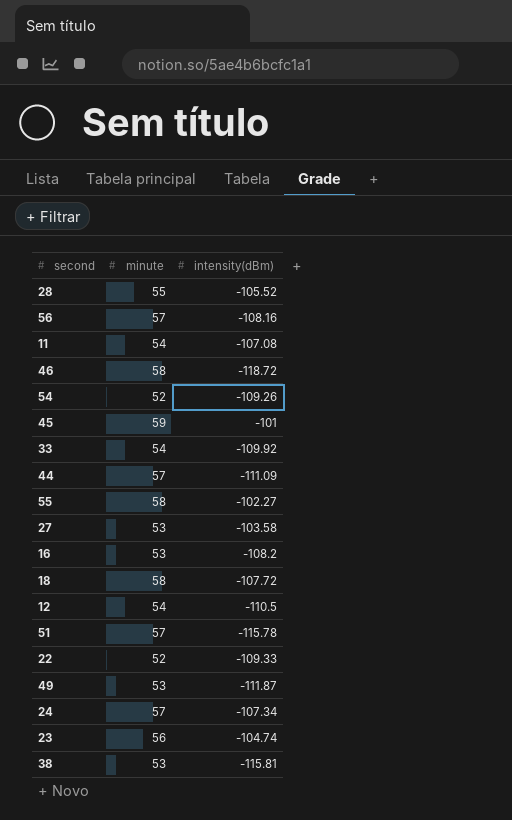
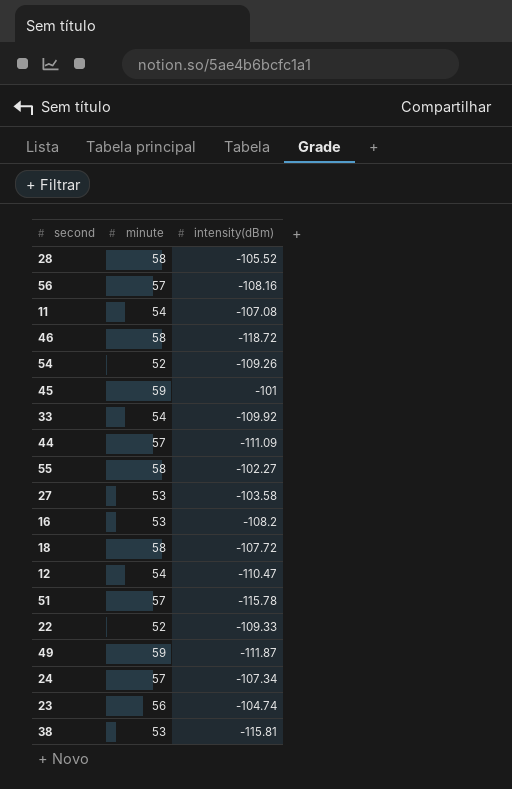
28 | minute: 55 -> 58
12 | intensity(dBm): -110.5 -> -110.47
49 | minute: 53 -> 59

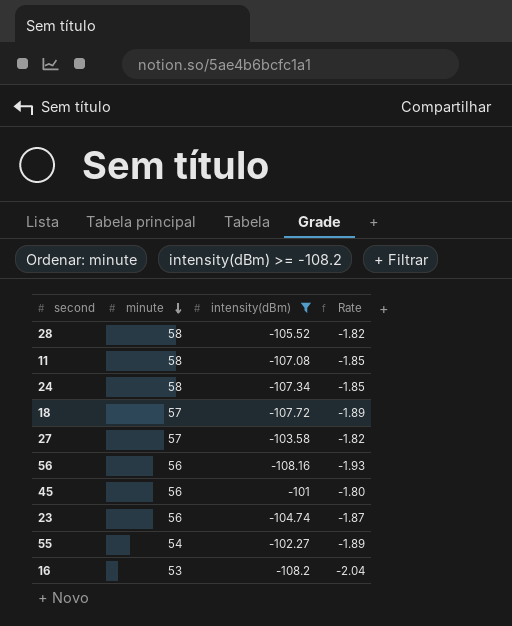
filter: none -> intensity(dBm) >= -108.2
row order: none -> minute descending
column Rate | formula: none -> [intensity(dBm)] / [minute]
11 | minute: 54 -> 58
24 | minute: 57 -> 58
18 | minute: 58 -> 57
27 | minute: 53 -> 57
56 | minute: 57 -> 56
45 | minute: 59 -> 56
55 | minute: 58 -> 54

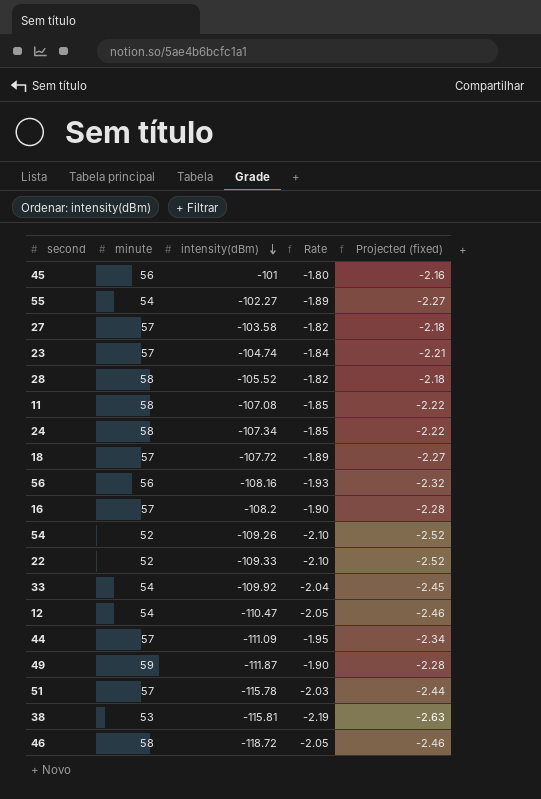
filter: intensity(dBm) >= -108.2 -> none
row order: minute descending -> intensity(dBm) descending
column Projected (fixed) | formula: none -> [Rate] * 1.2
23 | minute: 56 -> 57
23 | Rate: -1.87 -> -1.84
16 | minute: 53 -> 57
16 | Rate: -2.04 -> -1.90

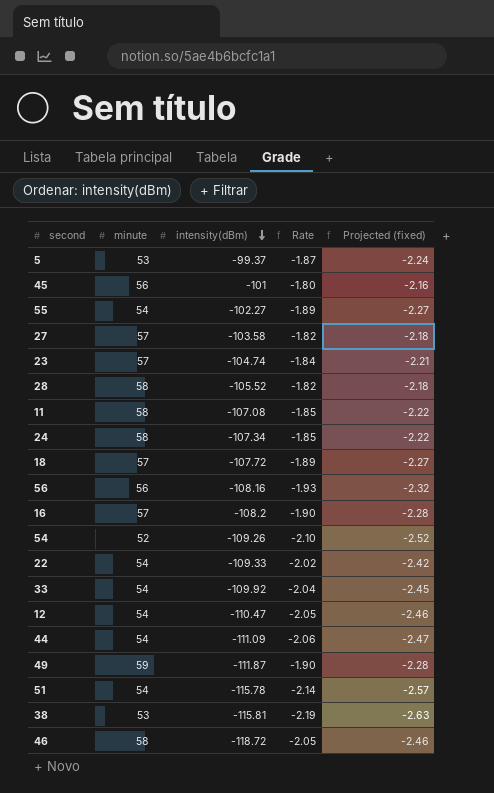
row 5: none -> 53 | -99.37 | -1.87 | -2.24
22 | minute: 52 -> 54
22 | Rate: -2.10 -> -2.02
22 | Projected (fixed): -2.52 -> -2.42
44 | minute: 57 -> 54
44 | Rate: -1.95 -> -2.06
44 | Projected (fixed): -2.34 -> -2.47
51 | minute: 57 -> 54
51 | Rate: -2.03 -> -2.14
51 | Projected (fixed): -2.44 -> -2.57

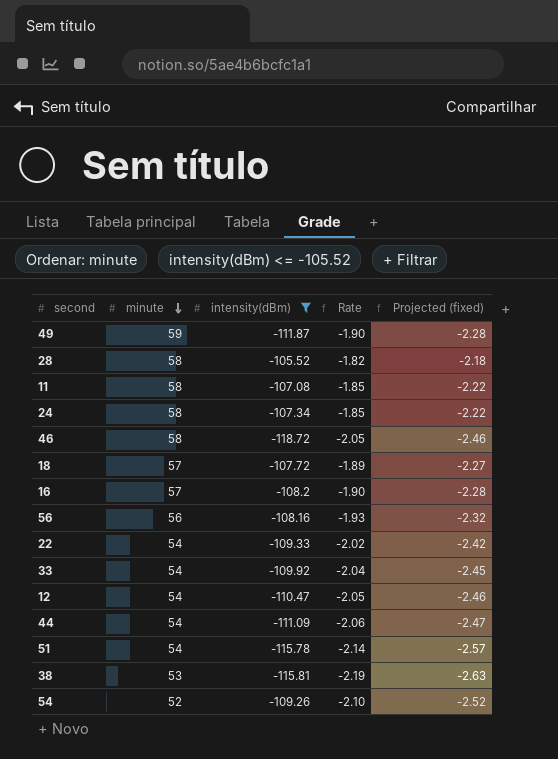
filter: none -> intensity(dBm) <= -105.52
row order: intensity(dBm) descending -> minute descending

